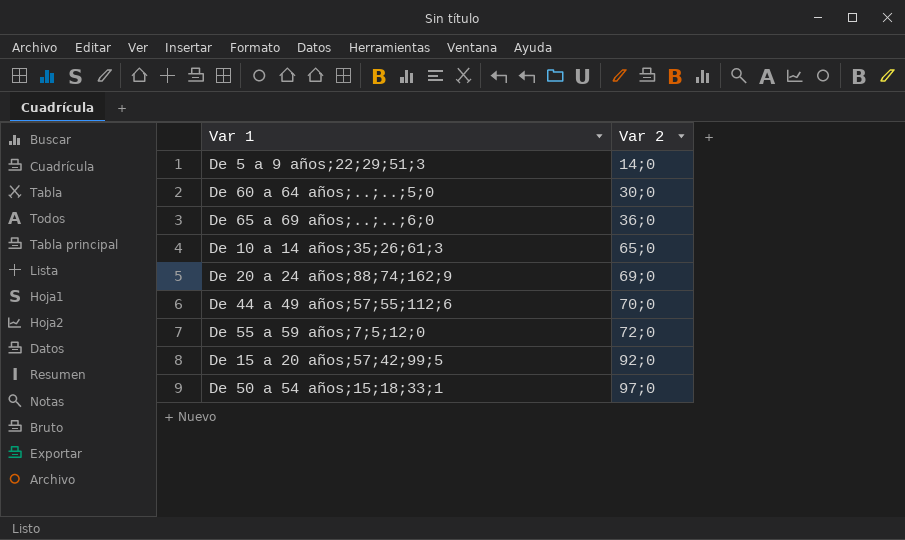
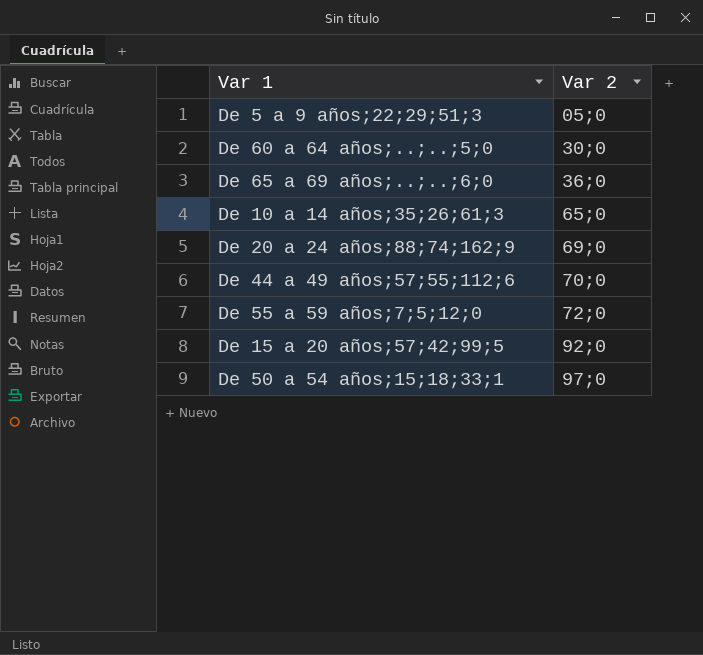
De 5 a 9 años;22;29;51;3 | Var 2: 14;0 -> 05;0

